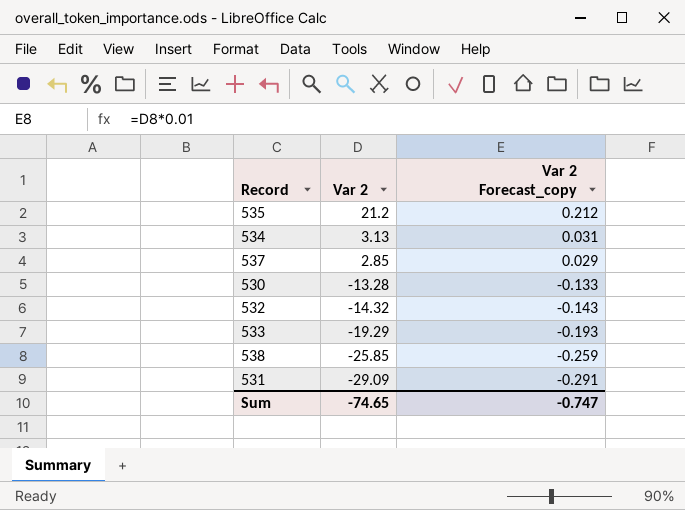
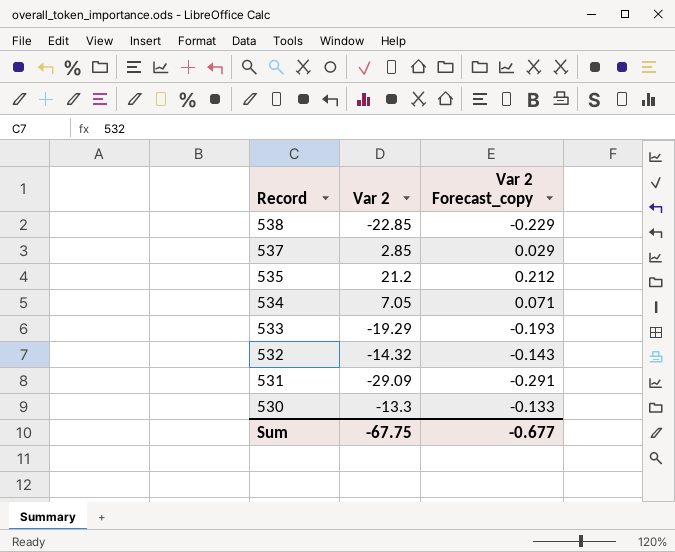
row order: Var 2 descending -> Record descending
538 | Var 2: -25.85 -> -22.85
538 | Var 2 Forecast_copy: -0.259 -> -0.229
534 | Var 2: 3.13 -> 7.05
534 | Var 2 Forecast_copy: 0.031 -> 0.071
530 | Var 2: -13.28 -> -13.3
Sum | Var 2: -74.65 -> -67.75
Sum | Var 2 Forecast_copy: -0.747 -> -0.677

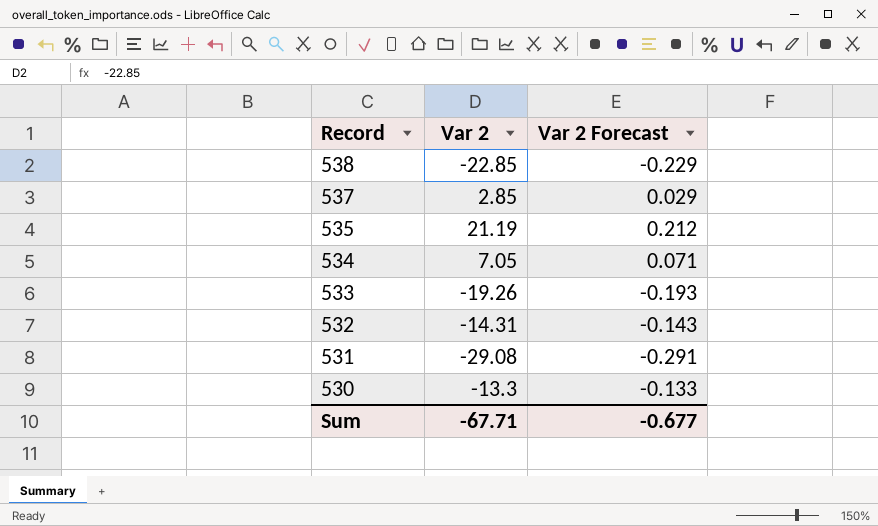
column name: Var 2 Forecast_copy -> Var 2 Forecast
535 | Var 2: 21.2 -> 21.19
533 | Var 2: -19.29 -> -19.26
532 | Var 2: -14.32 -> -14.31
531 | Var 2: -29.09 -> -29.08
Sum | Var 2: -67.75 -> -67.71

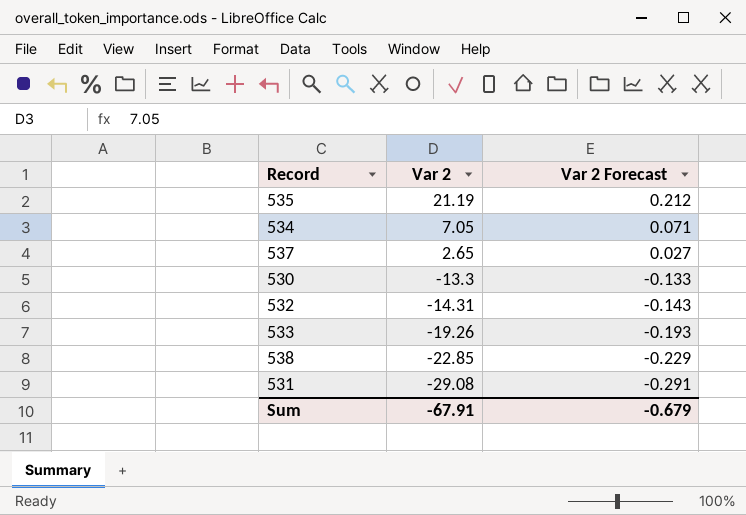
row order: Record descending -> Var 2 descending
537 | Var 2: 2.85 -> 2.65
537 | Var 2 Forecast: 0.029 -> 0.027
Sum | Var 2: -67.71 -> -67.91
Sum | Var 2 Forecast: -0.677 -> -0.679

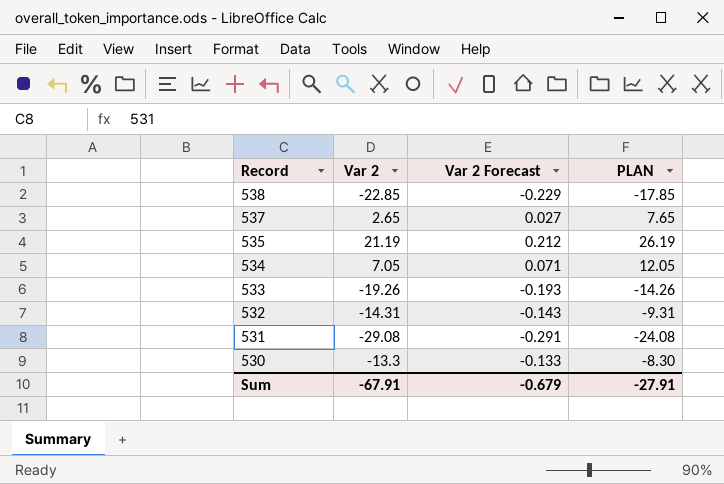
row order: Var 2 descending -> Record descending
column PLAN | formula: none -> [Var 2] + 5

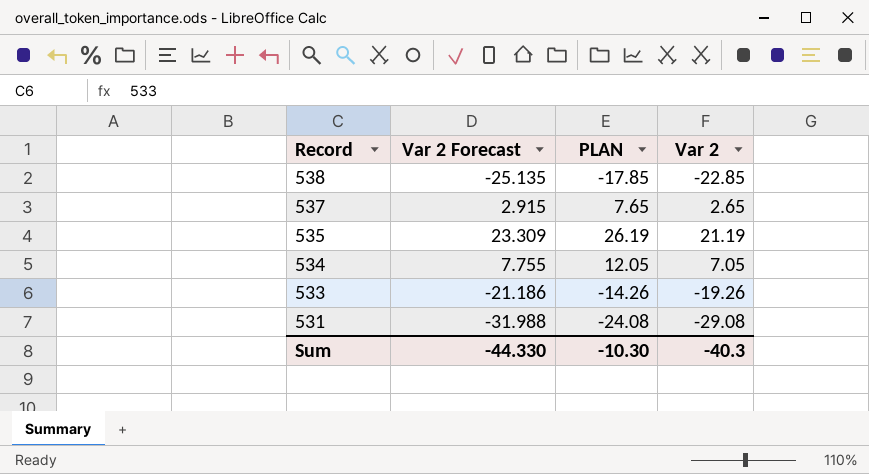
column Var 2 Forecast | formula: [Var 2] * 0.01 -> [Var 2] * 1.1
column Var 2 | position: 2 -> 4
row 532: -14.31 | -0.143 | -9.31 -> none
row 530: -13.3 | -0.133 | -8.30 -> none
Sum | Var 2 Forecast: -0.679 -> -44.330
Sum | PLAN: -27.91 -> -10.30
Sum | Var 2: -67.91 -> -40.3

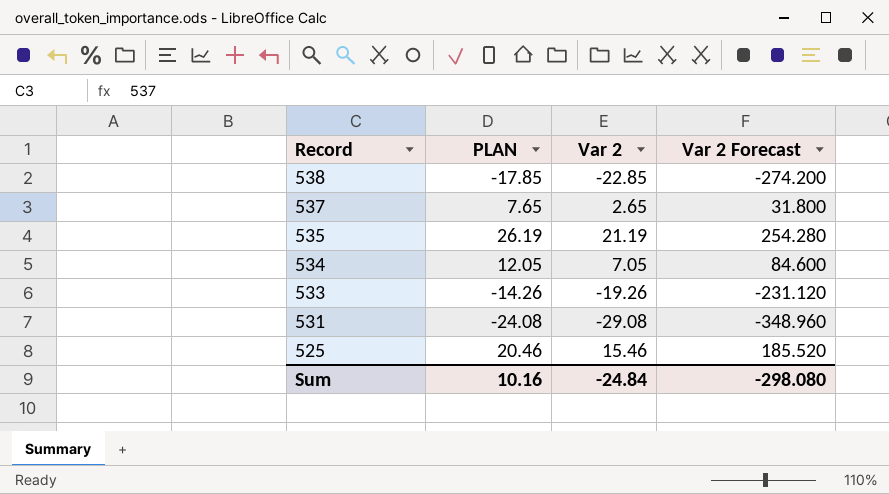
column Var 2 Forecast | formula: [Var 2] * 1.1 -> [Var 2] * 12
column Var 2 Forecast | position: 2 -> 4
row 525: none -> 20.46 | 15.46 | 185.520
Sum | PLAN: -10.30 -> 10.16
Sum | Var 2: -40.3 -> -24.84
Sum | Var 2 Forecast: -44.330 -> -298.080

